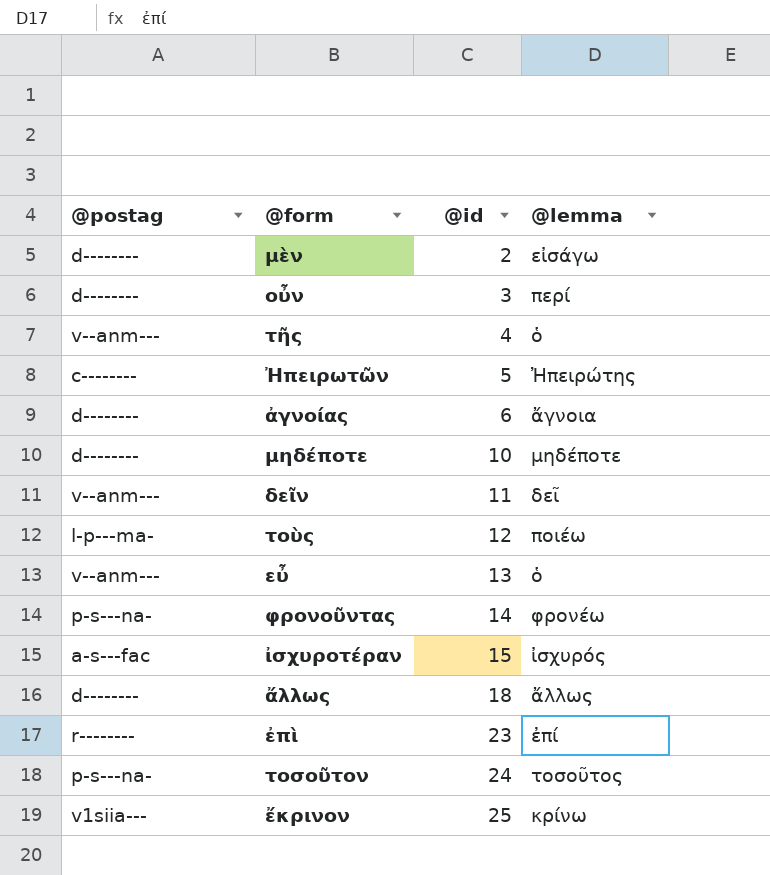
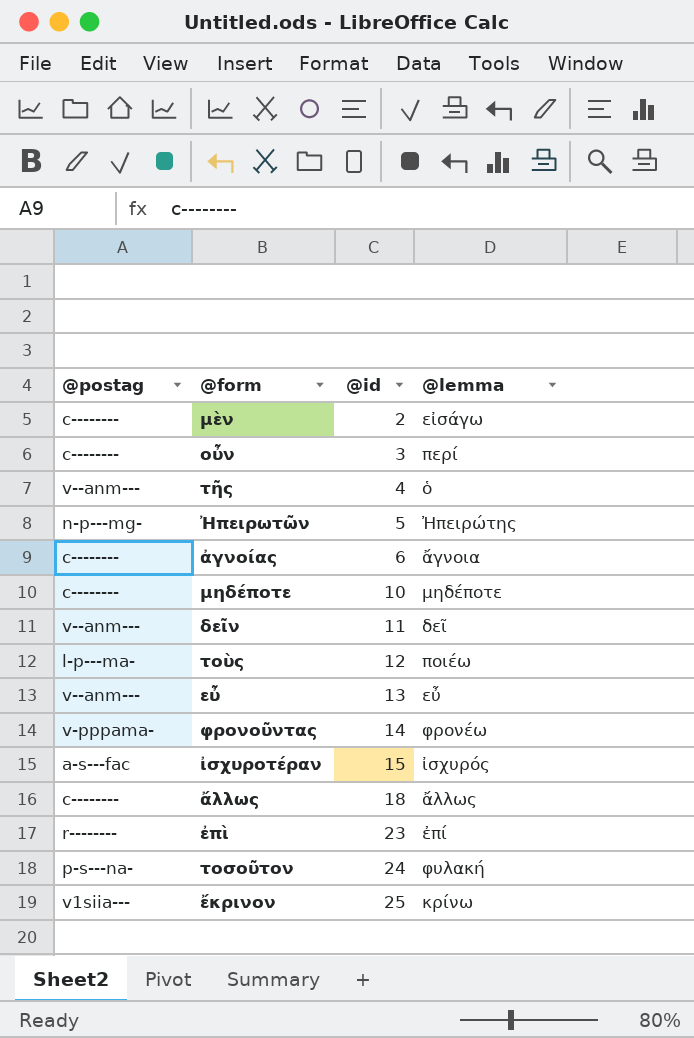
μὲν | @postag: d-------- -> c--------
οὖν | @postag: d-------- -> c--------
Ἠπειρωτῶν | @postag: c-------- -> n-p---mg-
ἀγνοίας | @postag: d-------- -> c--------
μηδέποτε | @postag: d-------- -> c--------
εὖ | @lemma: ὁ -> εὖ
φρονοῦντας | @postag: p-s---na- -> v-pppama-
ἄλλως | @postag: d-------- -> c--------
τοσοῦτον | @lemma: τοσοῦτος -> φυλακή

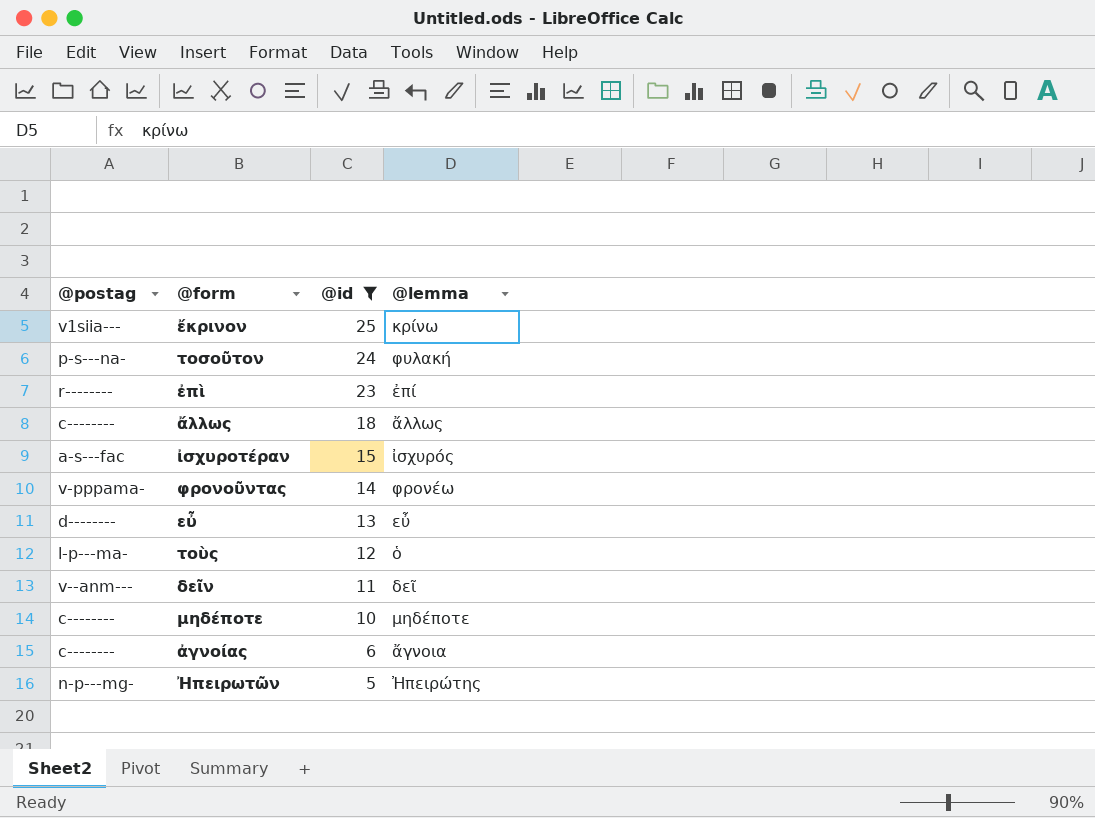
filter: none -> @id >= 5
row order: @id ascending -> @id descending
εὖ | @postag: v--anm--- -> d--------
τοὺς | @lemma: ποιέω -> ὁ

